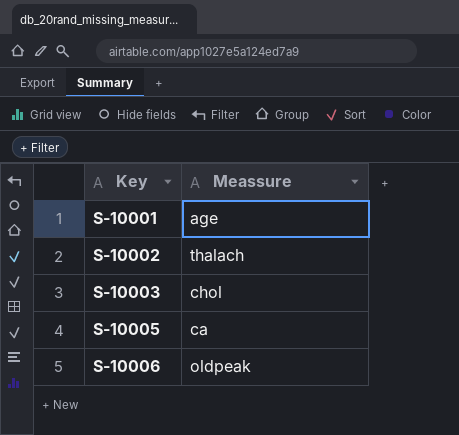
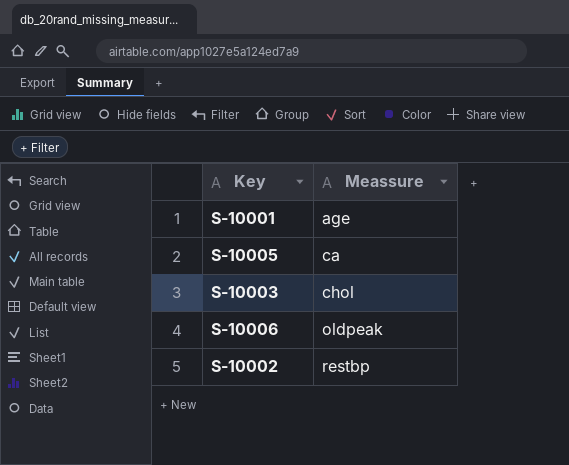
row order: Key ascending -> Meassure ascending
S-10002 | Meassure: thalach -> restbp

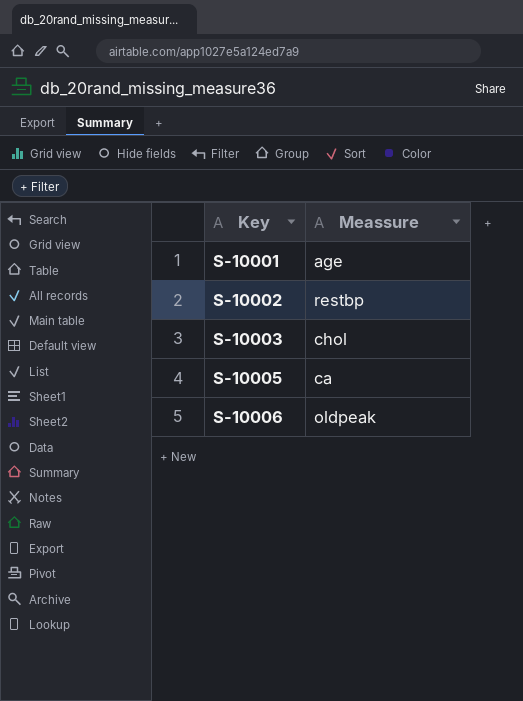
row order: Meassure ascending -> Key ascending

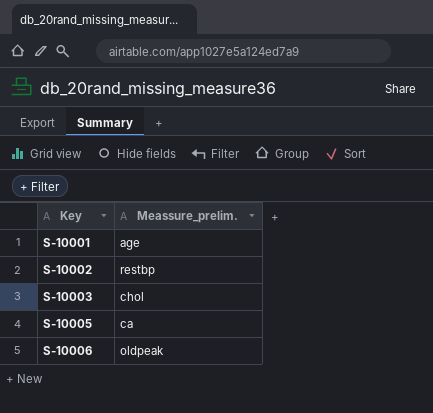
column name: Meassure -> Meassure_prelim.

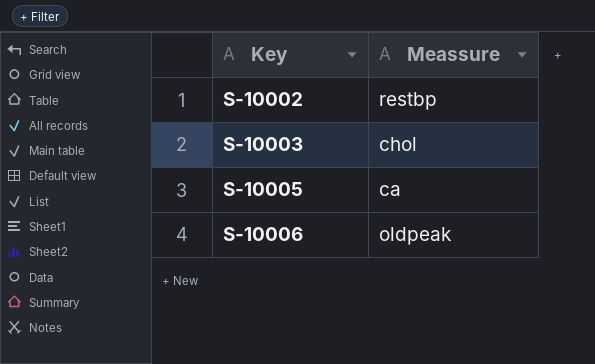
column name: Meassure_prelim. -> Meassure
row S-10001: age -> none

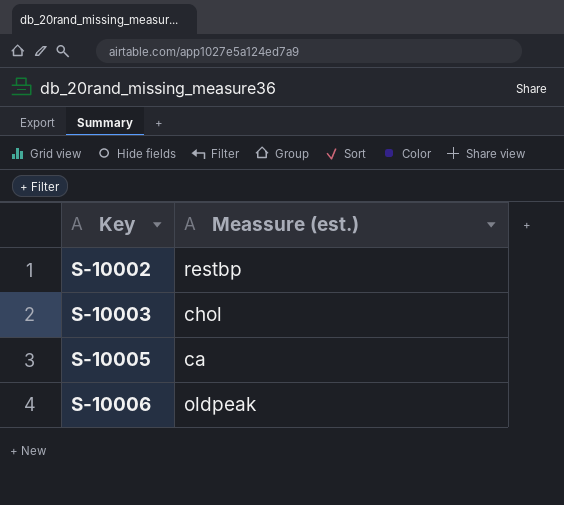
column name: Meassure -> Meassure (est.)

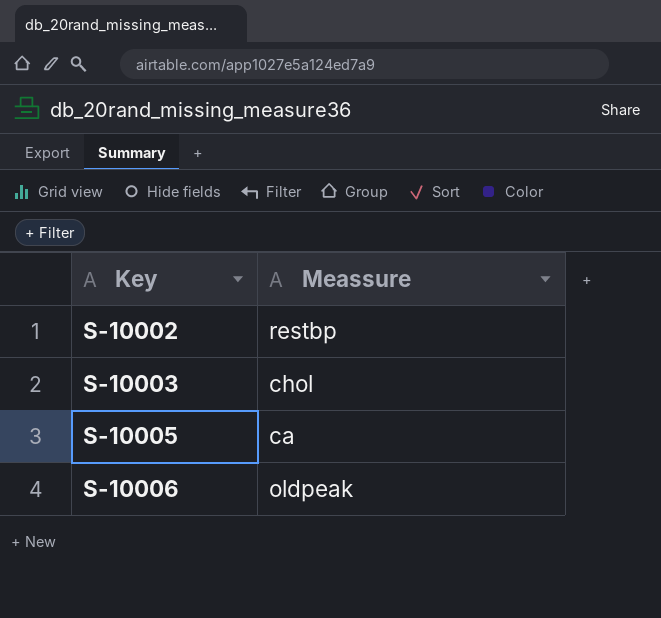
column name: Meassure (est.) -> Meassure

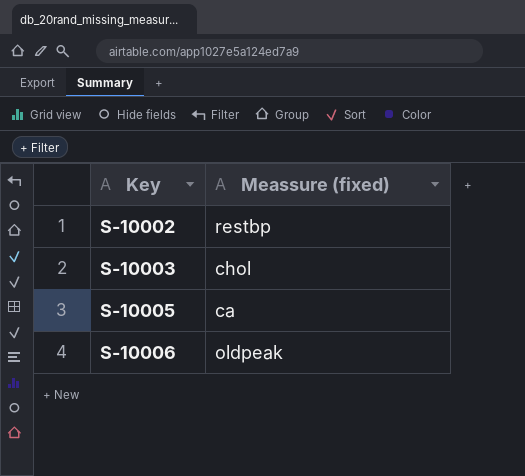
column name: Meassure -> Meassure (fixed)

